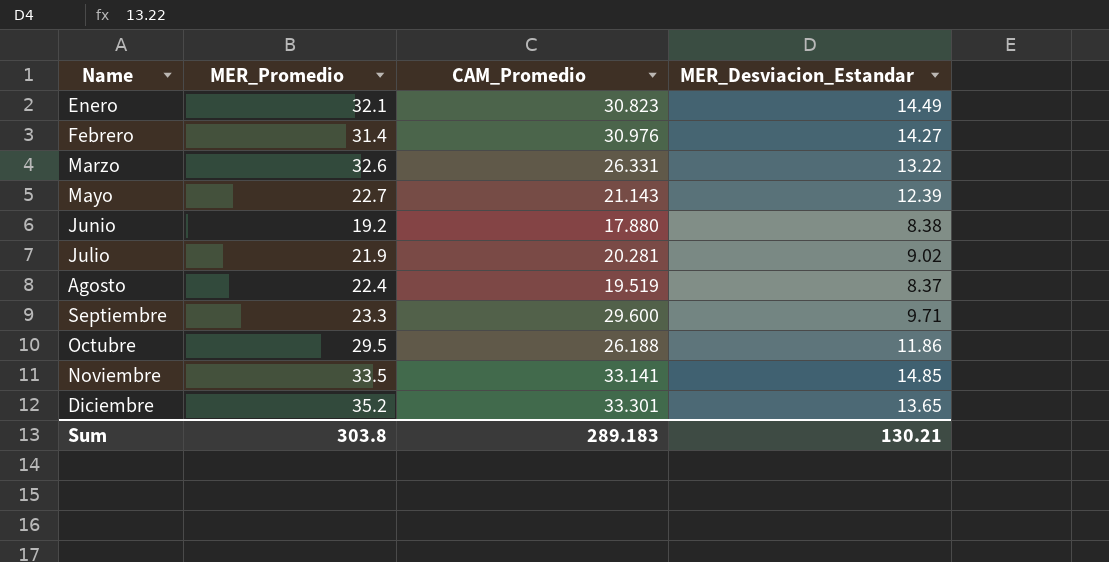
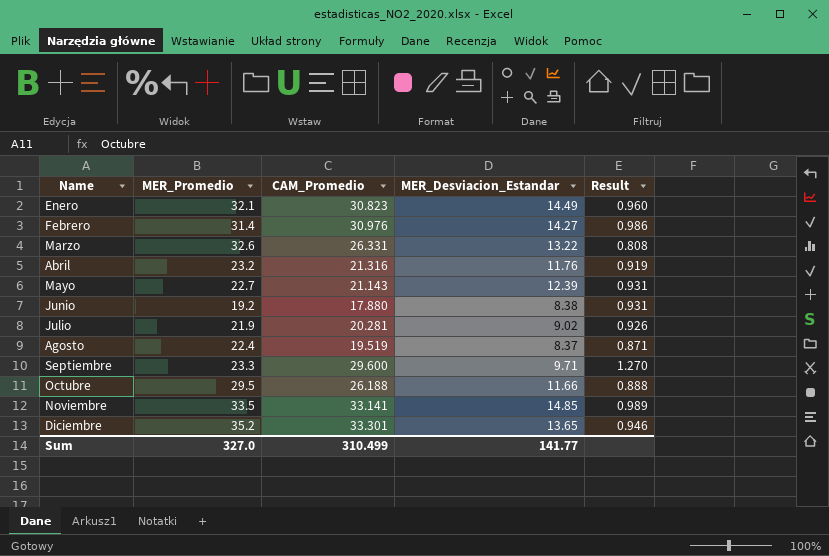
column Result | formula: none -> [CAM_Promedio] / [MER_Promedio]
row Abril: none -> 23.2 | 21.316 | 11.76 | 0.919
Octubre | MER_Desviacion_Estandar: 11.86 -> 11.66
Sum | MER_Promedio: 303.8 -> 327.0
Sum | CAM_Promedio: 289.183 -> 310.499
Sum | MER_Desviacion_Estandar: 130.21 -> 141.77

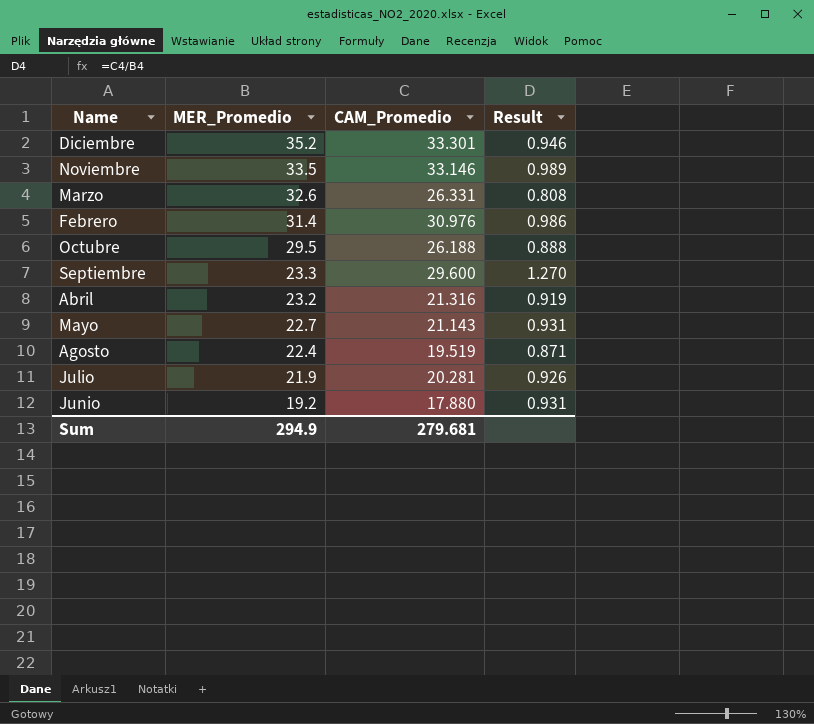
row order: Name ascending -> MER_Promedio descending
column MER_Desviacion_Estandar | position: 4 -> none
row Enero: 32.1 | 30.823 | 14.49 | 0.960 -> none
Noviembre | CAM_Promedio: 33.141 -> 33.146
Sum | MER_Promedio: 327.0 -> 294.9
Sum | CAM_Promedio: 310.499 -> 279.681

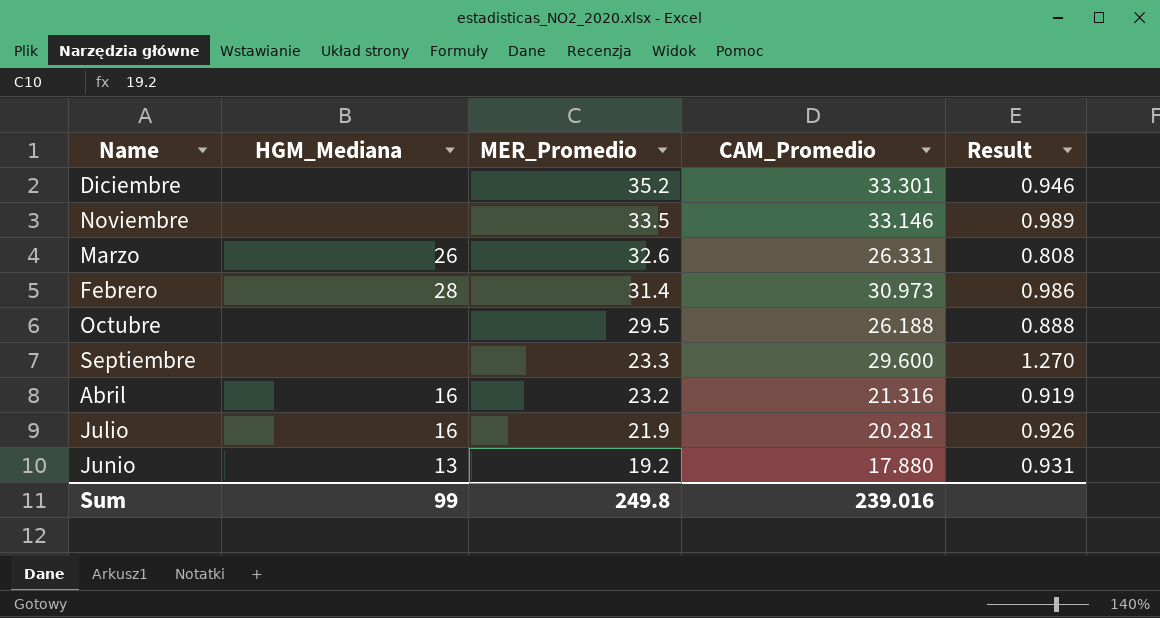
column HGM_Mediana | position: none -> 2
row Mayo: 22.7 | 21.143 | 0.931 -> none
row Agosto: 22.4 | 19.519 | 0.871 -> none
Febrero | CAM_Promedio: 30.976 -> 30.973
Sum | MER_Promedio: 294.9 -> 249.8
Sum | CAM_Promedio: 279.681 -> 239.016

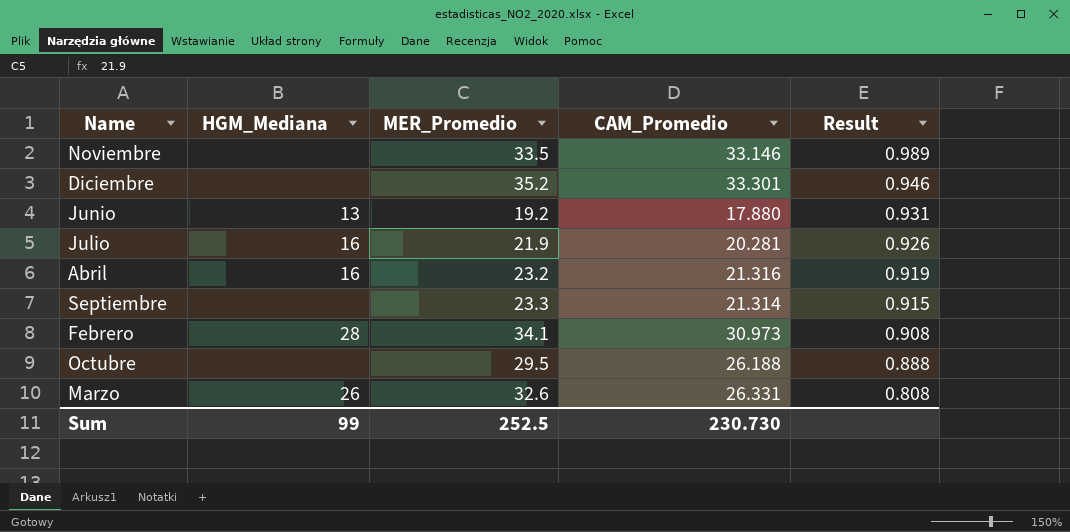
row order: MER_Promedio descending -> Result descending
Septiembre | CAM_Promedio: 29.600 -> 21.314
Septiembre | Result: 1.270 -> 0.915
Febrero | MER_Promedio: 31.4 -> 34.1
Febrero | Result: 0.986 -> 0.908
Sum | MER_Promedio: 249.8 -> 252.5
Sum | CAM_Promedio: 239.016 -> 230.730

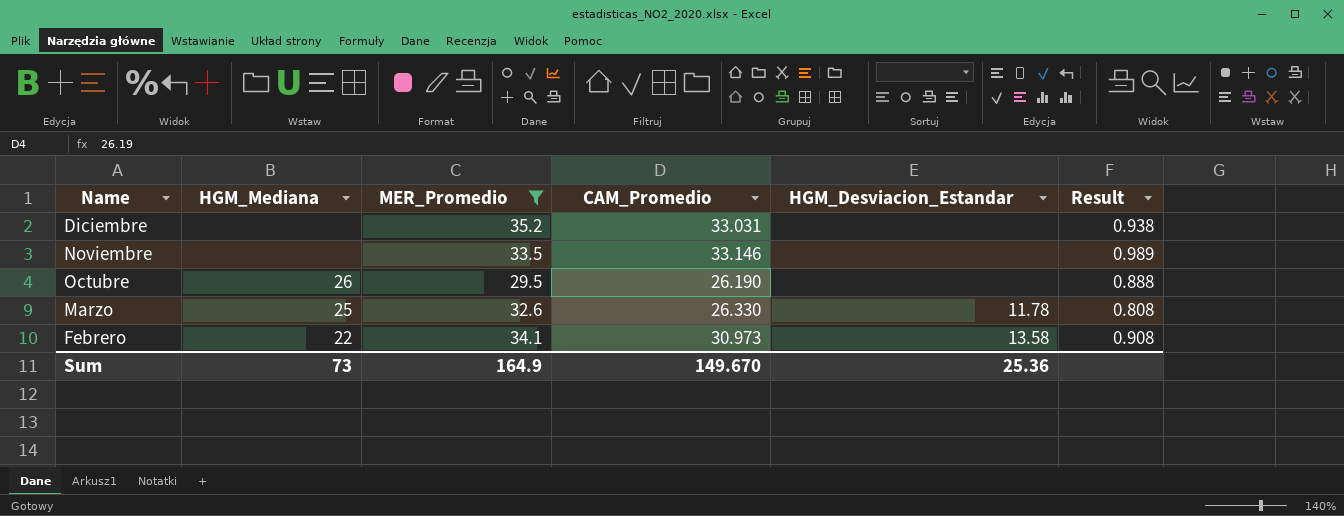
filter: none -> MER_Promedio >= 29.5
row order: Result descending -> Name descending
column HGM_Desviacion_Estandar | position: none -> 5
Diciembre | CAM_Promedio: 33.301 -> 33.031
Diciembre | Result: 0.946 -> 0.938
Octubre | HGM_Mediana: none -> 26
Octubre | CAM_Promedio: 26.188 -> 26.190
Marzo | HGM_Mediana: 26 -> 25
Marzo | CAM_Promedio: 26.331 -> 26.330
Febrero | HGM_Mediana: 28 -> 22
Sum | HGM_Mediana: 99 -> 73
Sum | MER_Promedio: 252.5 -> 164.9
Sum | CAM_Promedio: 230.730 -> 149.670

